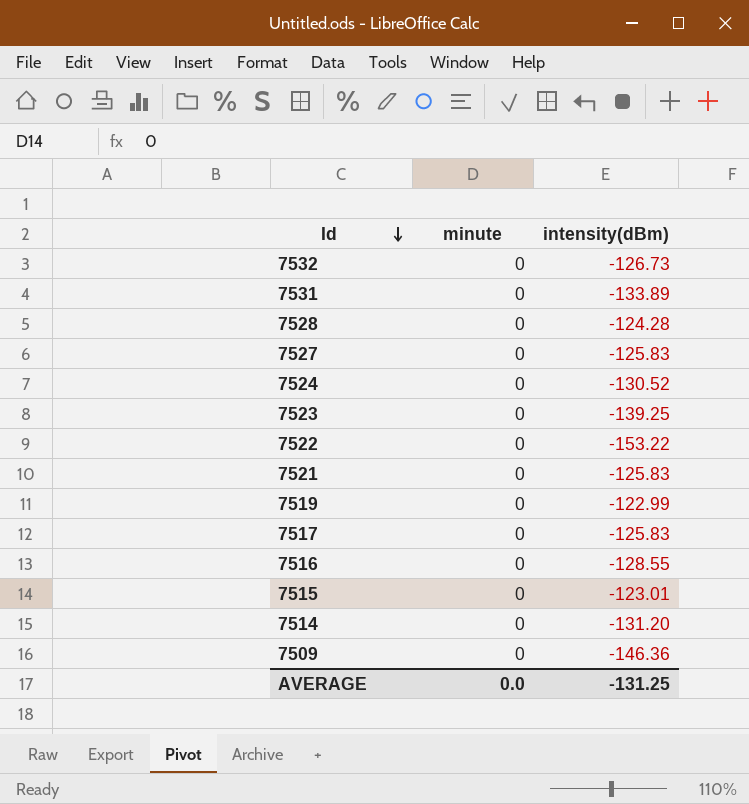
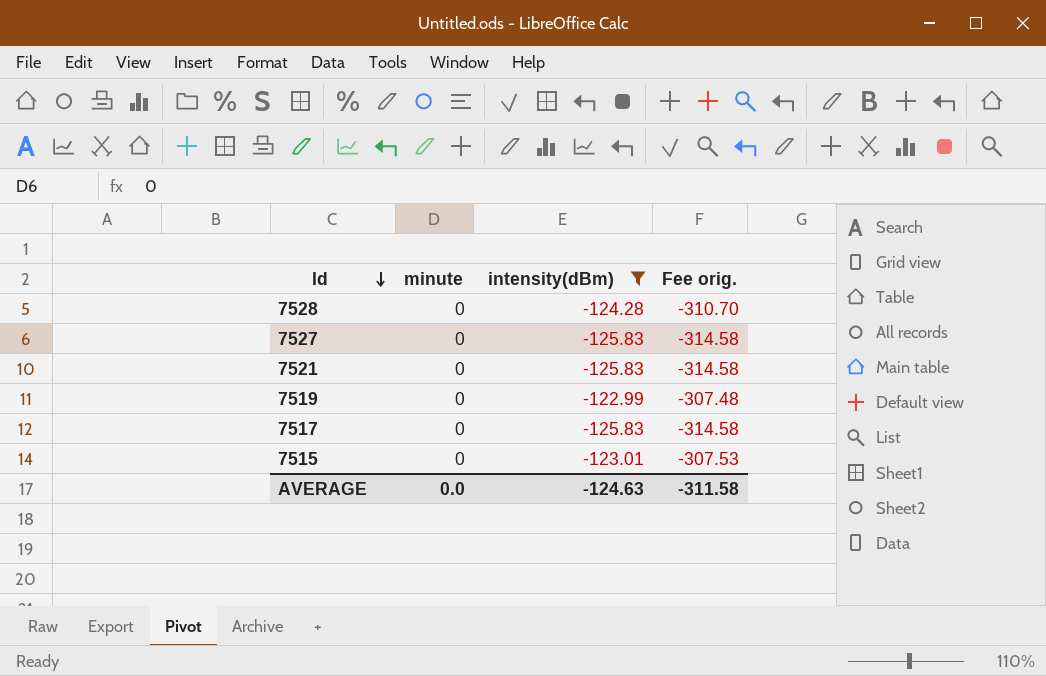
filter: none -> intensity(dBm) >= -125.83
column Fee orig. | formula: none -> [intensity(dBm)] * 2.5
AVERAGE | intensity(dBm): -131.25 -> -124.63

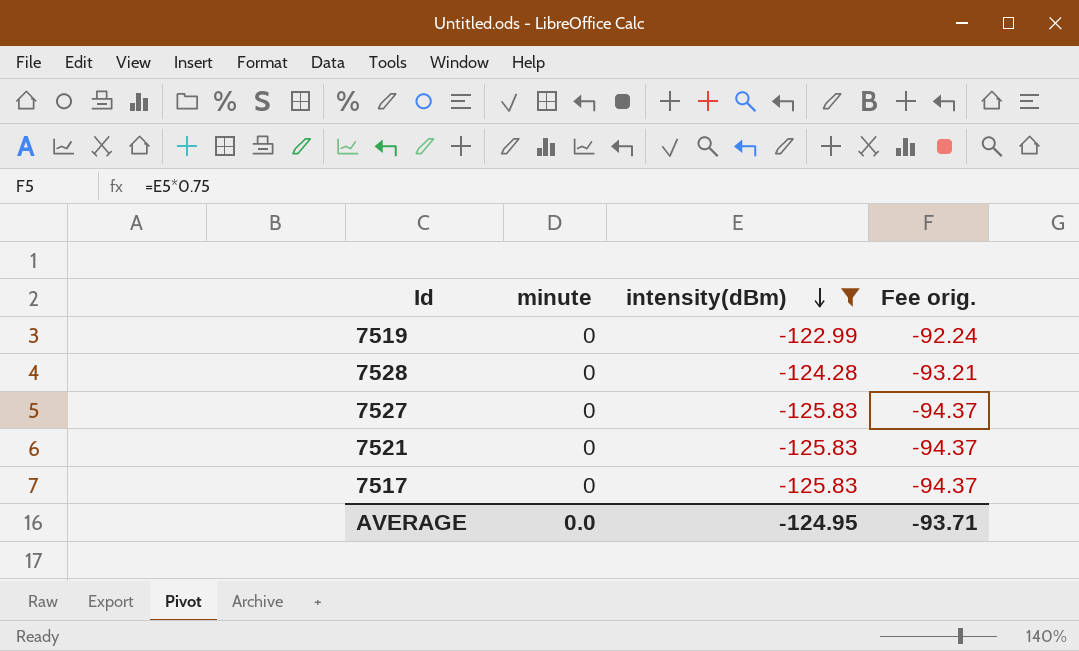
row order: Id descending -> intensity(dBm) descending
column Fee orig. | formula: [intensity(dBm)] * 2.5 -> [intensity(dBm)] * 0.75
row 7515: 0 | -123.01 | -307.53 -> none
AVERAGE | intensity(dBm): -124.63 -> -124.95
AVERAGE | Fee orig.: -311.58 -> -93.71

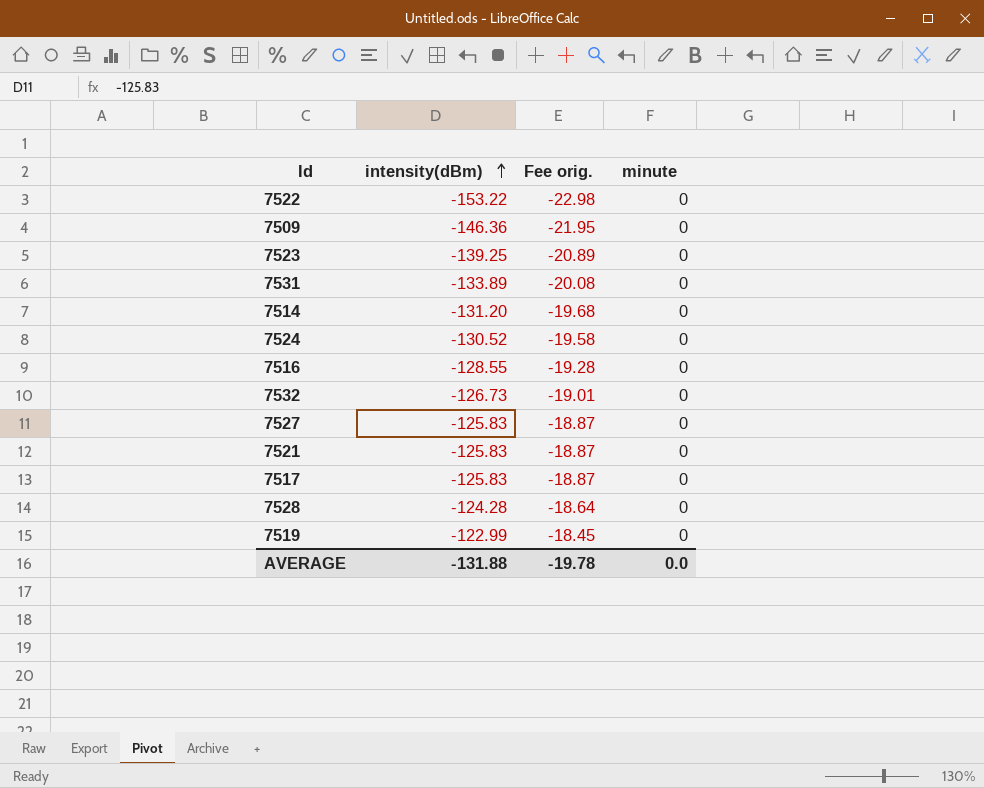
filter: intensity(dBm) >= -125.83 -> none
row order: intensity(dBm) descending -> intensity(dBm) ascending
column Fee orig. | formula: [intensity(dBm)] * 0.75 -> [intensity(dBm)] * 0.15
column minute | position: 2 -> 4
AVERAGE | intensity(dBm): -124.95 -> -131.88
AVERAGE | Fee orig.: -93.71 -> -19.78

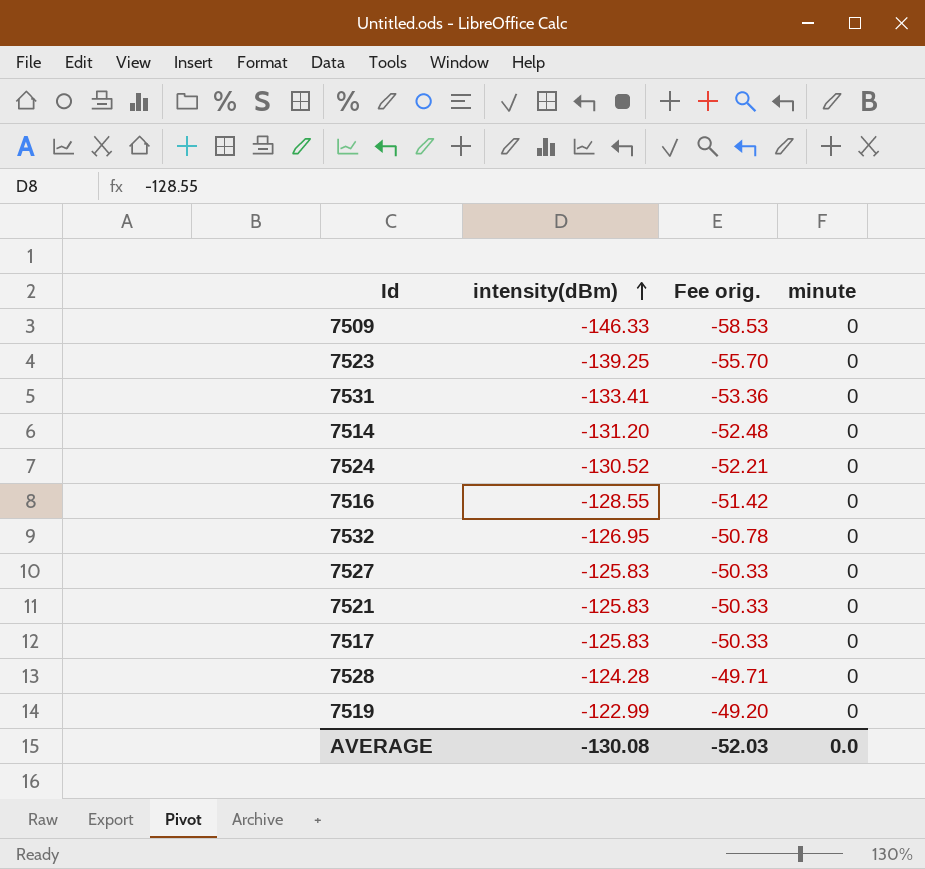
column Fee orig. | formula: [intensity(dBm)] * 0.15 -> [intensity(dBm)] * 0.4
row 7522: -153.22 | -22.98 | 0 -> none
7509 | intensity(dBm): -146.36 -> -146.33
7531 | intensity(dBm): -133.89 -> -133.41
7532 | intensity(dBm): -126.73 -> -126.95
AVERAGE | intensity(dBm): -131.88 -> -130.08
AVERAGE | Fee orig.: -19.78 -> -52.03

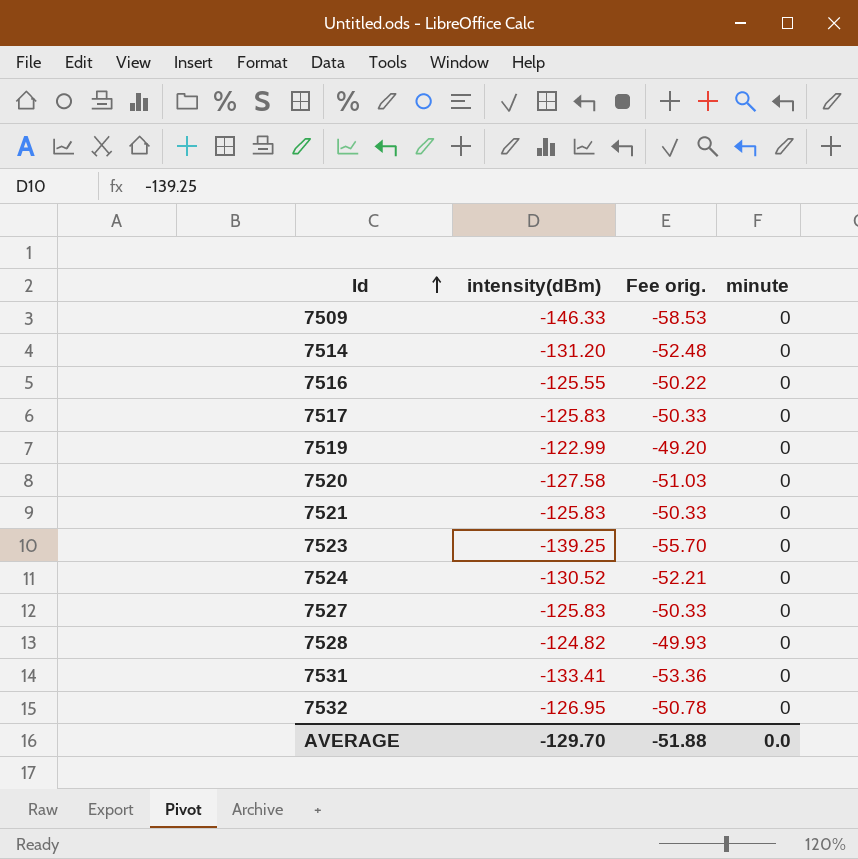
row order: intensity(dBm) ascending -> Id ascending
7516 | intensity(dBm): -128.55 -> -125.55
7516 | Fee orig.: -51.42 -> -50.22
row 7520: none -> -127.58 | -51.03 | 0
7528 | intensity(dBm): -124.28 -> -124.82
7528 | Fee orig.: -49.71 -> -49.93
AVERAGE | intensity(dBm): -130.08 -> -129.70
AVERAGE | Fee orig.: -52.03 -> -51.88

